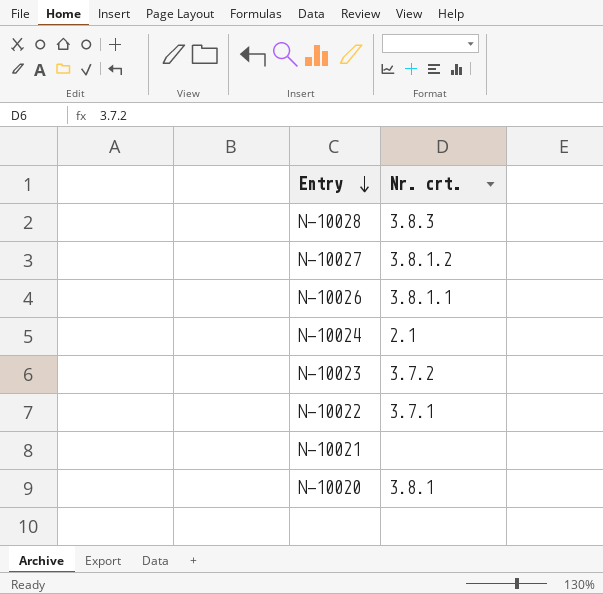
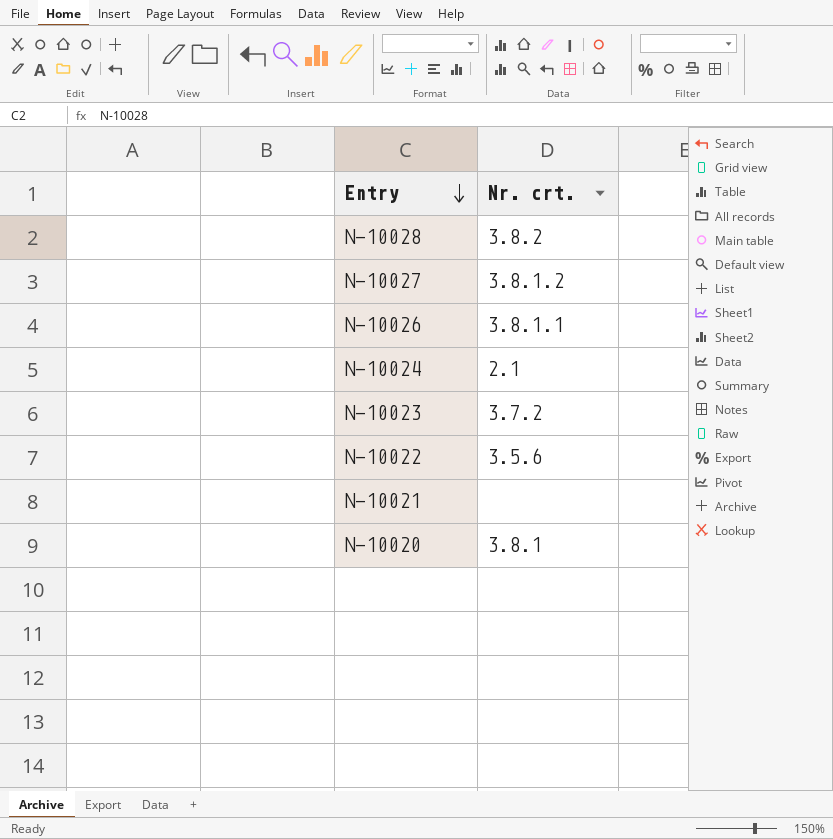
N-10028 | Nr. crt.: 3.8.3 -> 3.8.2
N-10022 | Nr. crt.: 3.7.1 -> 3.5.6

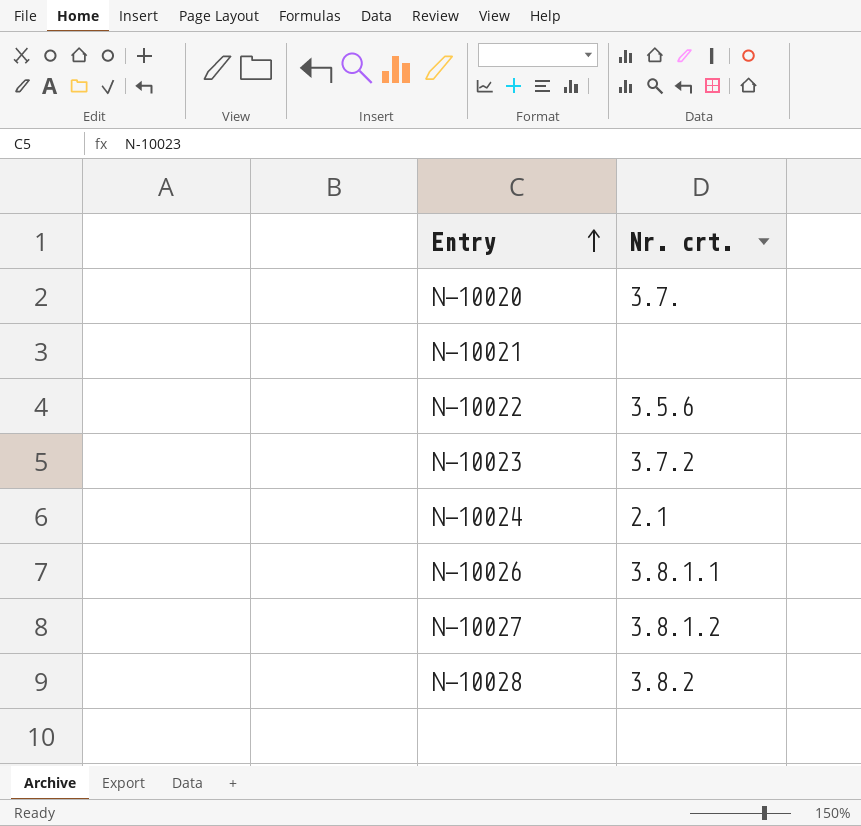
row order: Entry descending -> Entry ascending
N-10020 | Nr. crt.: 3.8.1 -> 3.7.

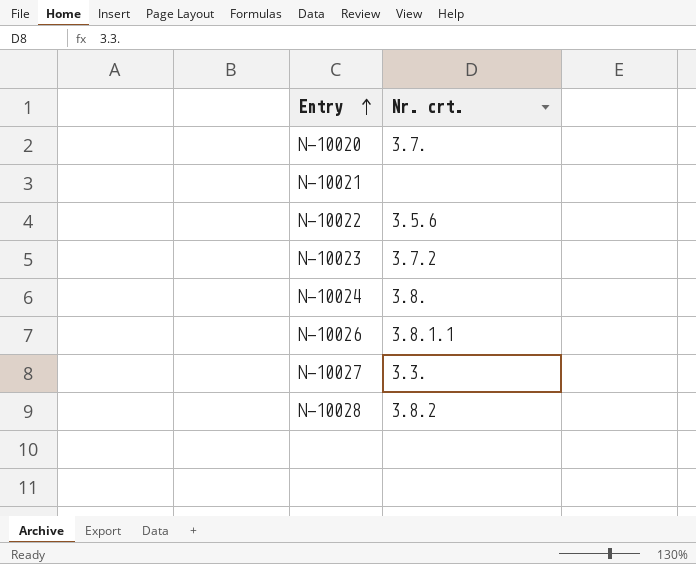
N-10024 | Nr. crt.: 2.1 -> 3.8.
N-10027 | Nr. crt.: 3.8.1.2 -> 3.3.

